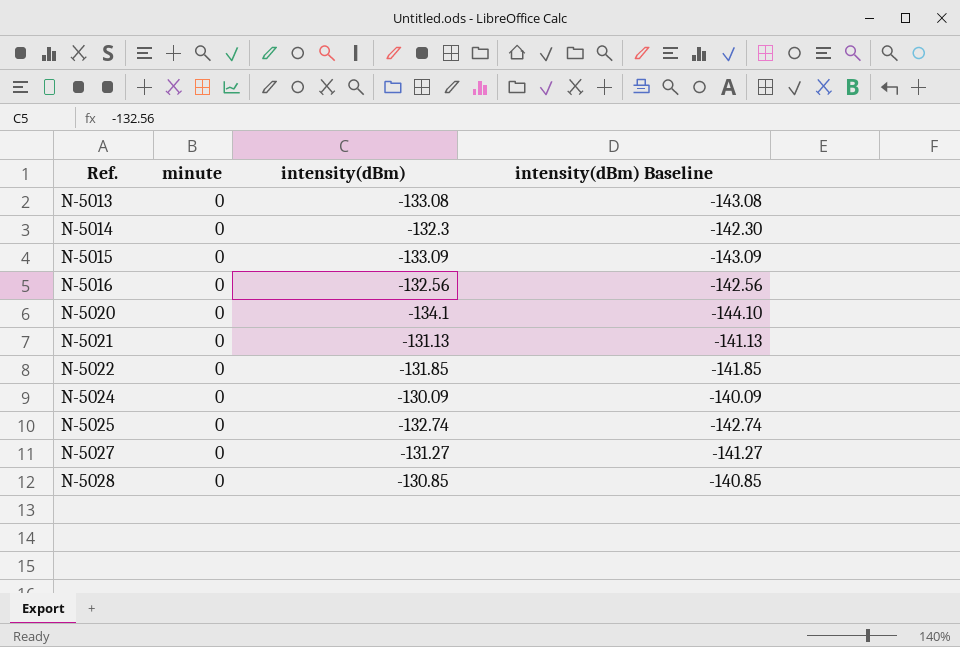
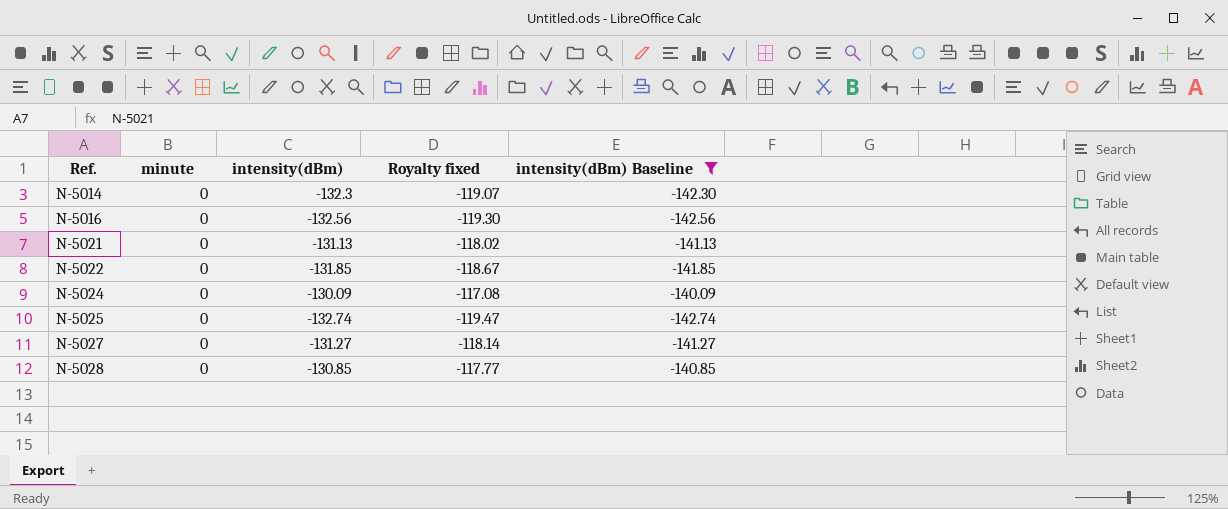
filter: none -> intensity(dBm) Baseline >= -142.74
column Royalty fixed | formula: none -> [intensity(dBm)] * 0.9

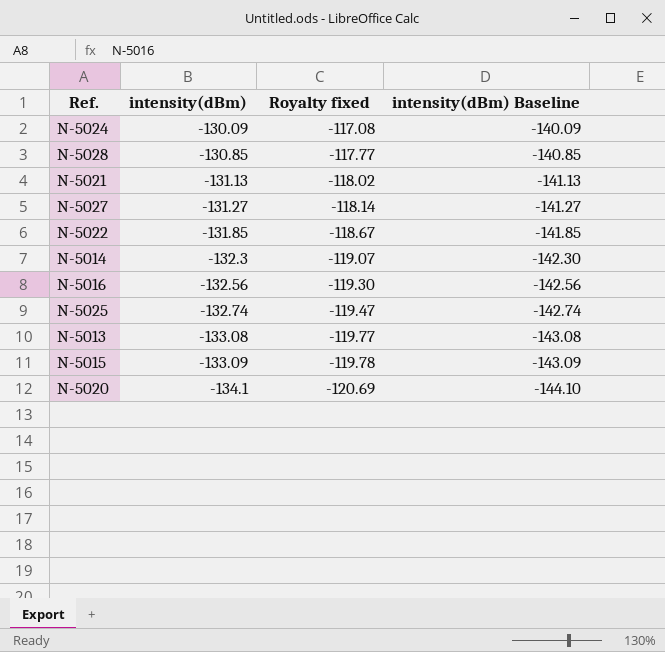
filter: intensity(dBm) Baseline >= -142.74 -> none
row order: Ref. ascending -> intensity(dBm) descending
column minute | position: 2 -> none

